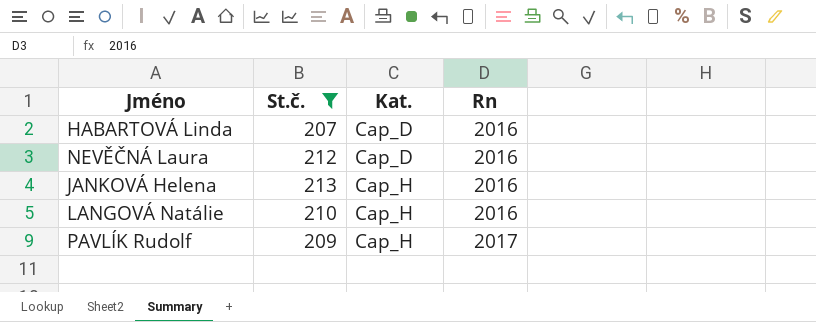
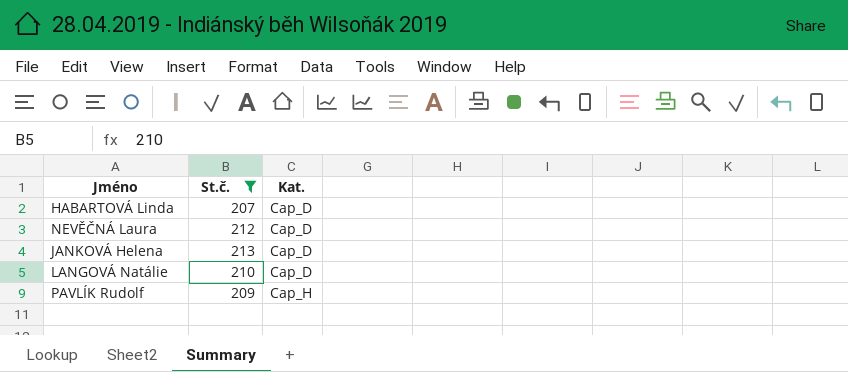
column Rn | position: 4 -> none
JANKOVÁ Helena | Kat.: Cap_H -> Cap_D
LANGOVÁ Natálie | Kat.: Cap_H -> Cap_D

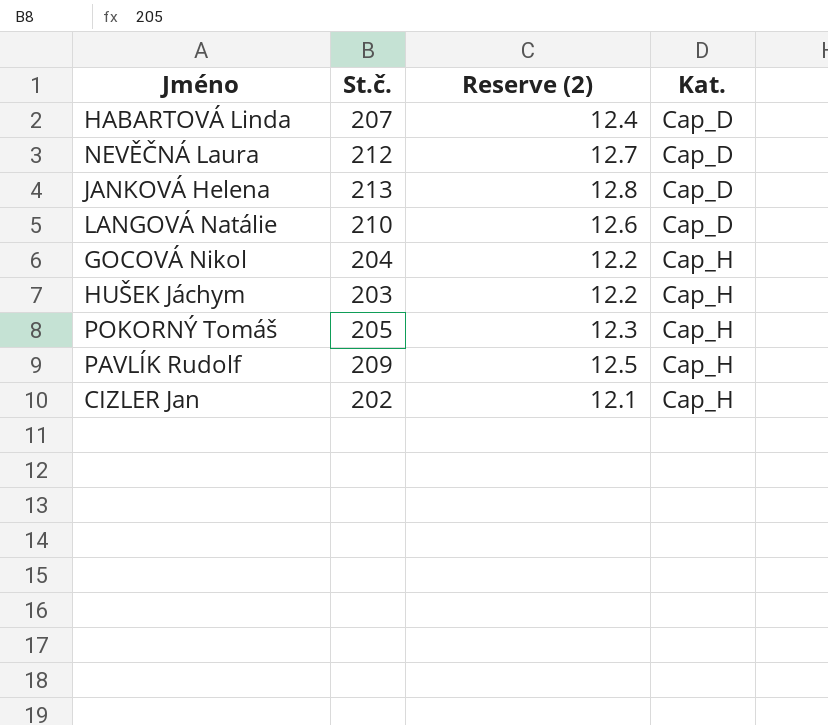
filter: St.č. >= 207 -> none
column Reserve (2) | formula: none -> [St.č.] * 0.06

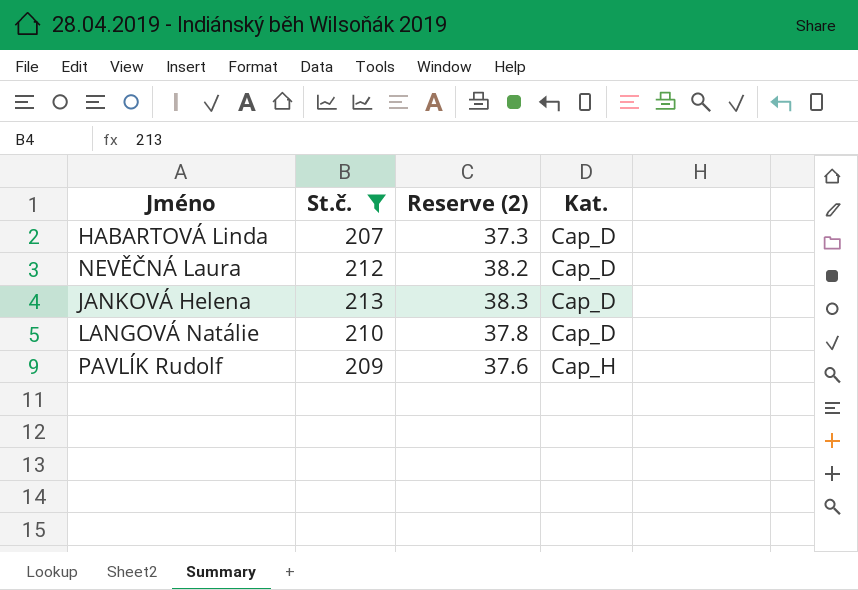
filter: none -> St.č. >= 207
column Reserve (2) | formula: [St.č.] * 0.06 -> [St.č.] * 0.18

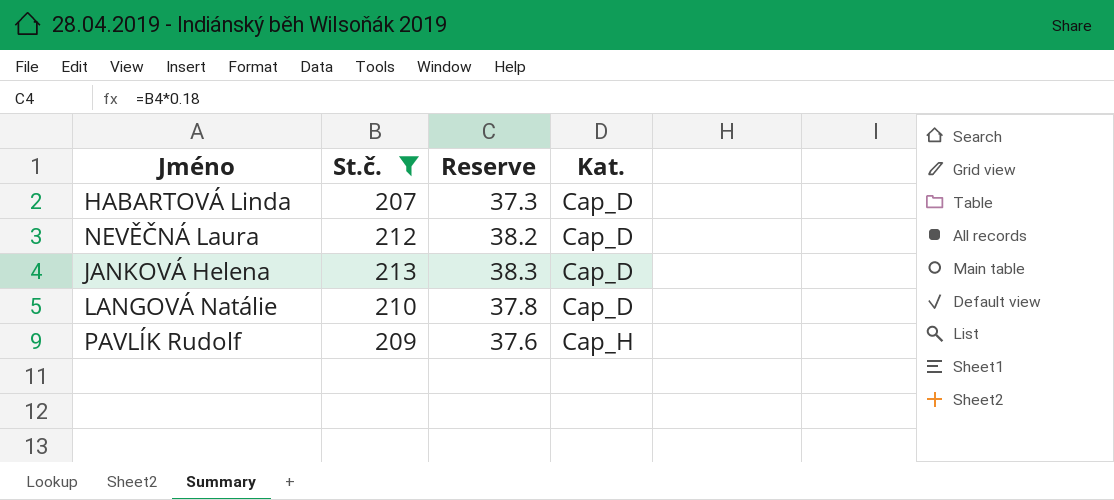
column name: Reserve (2) -> Reserve

